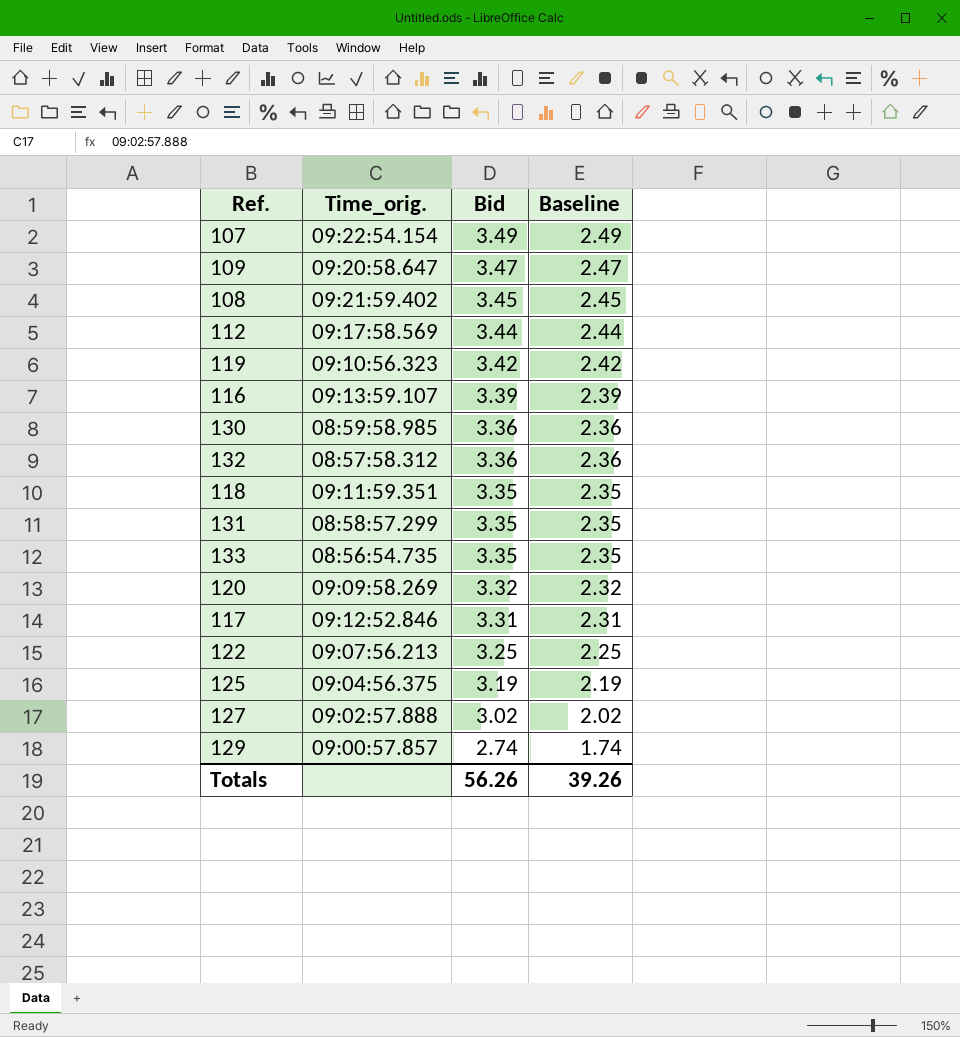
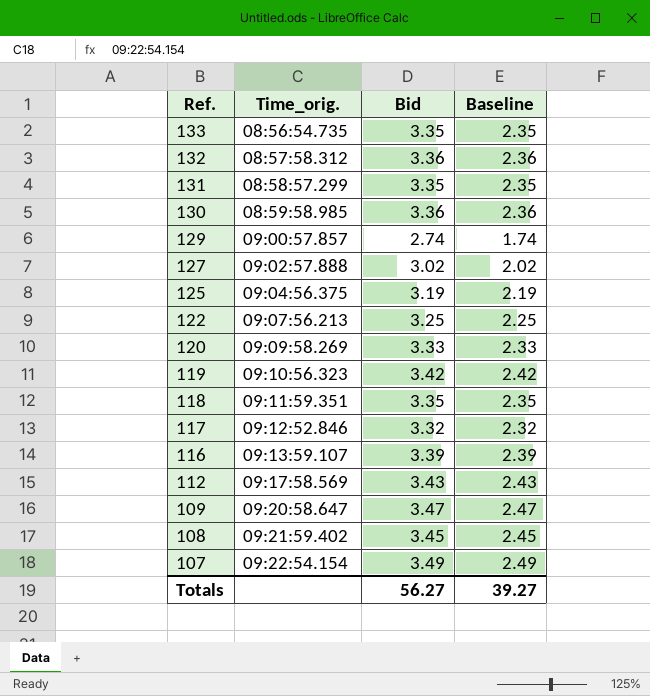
row order: Bid descending -> Ref. descending
120 | Bid: 3.32 -> 3.33
120 | Baseline: 2.32 -> 2.33
117 | Bid: 3.31 -> 3.32
117 | Baseline: 2.31 -> 2.32
112 | Bid: 3.44 -> 3.43
112 | Baseline: 2.44 -> 2.43
Totals | Bid: 56.26 -> 56.27
Totals | Baseline: 39.26 -> 39.27

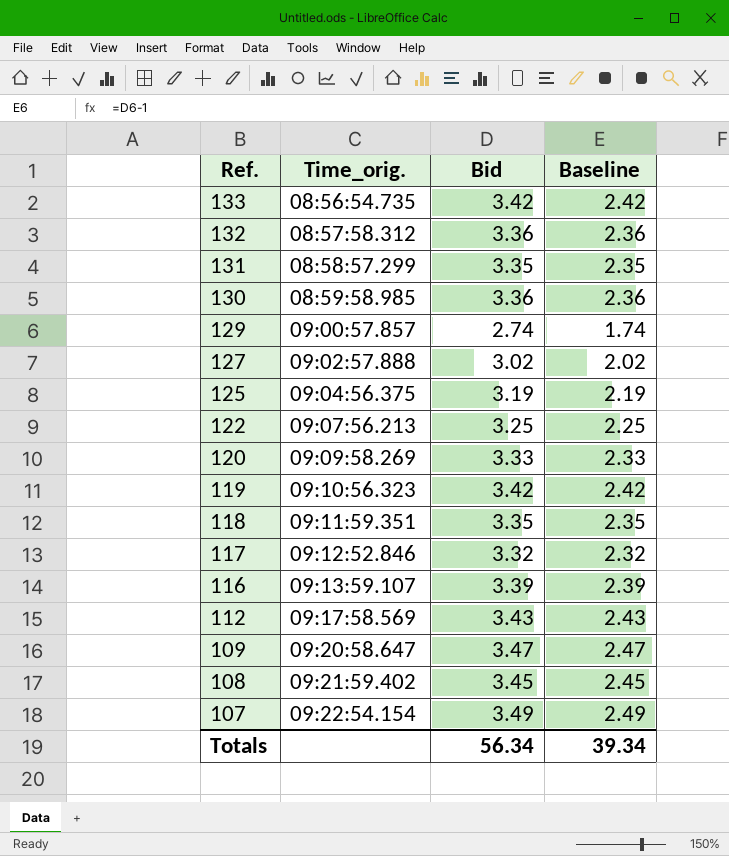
133 | Bid: 3.35 -> 3.42
133 | Baseline: 2.35 -> 2.42
Totals | Bid: 56.27 -> 56.34
Totals | Baseline: 39.27 -> 39.34

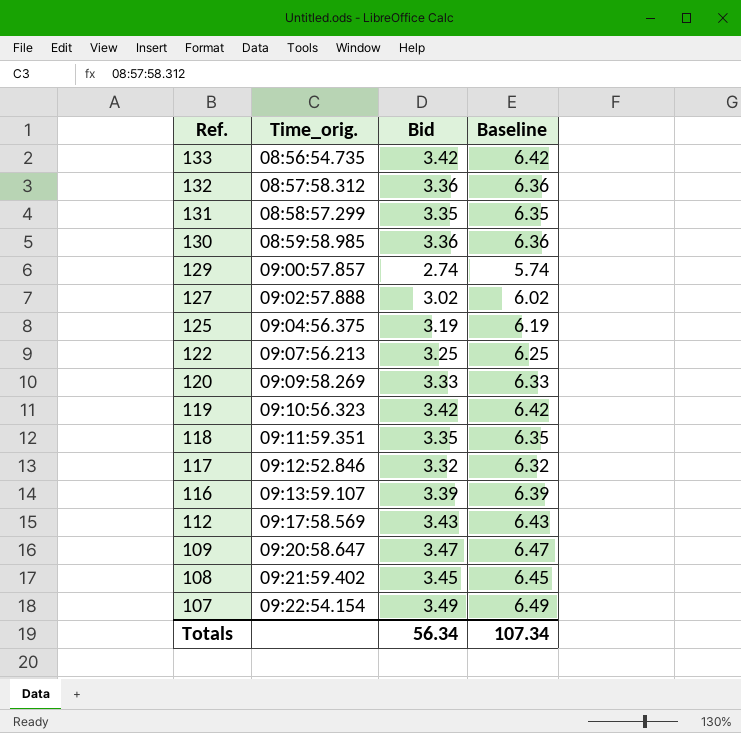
column Baseline | formula: [Bid] - 1 -> [Bid] + 3
Totals | Baseline: 39.34 -> 107.34

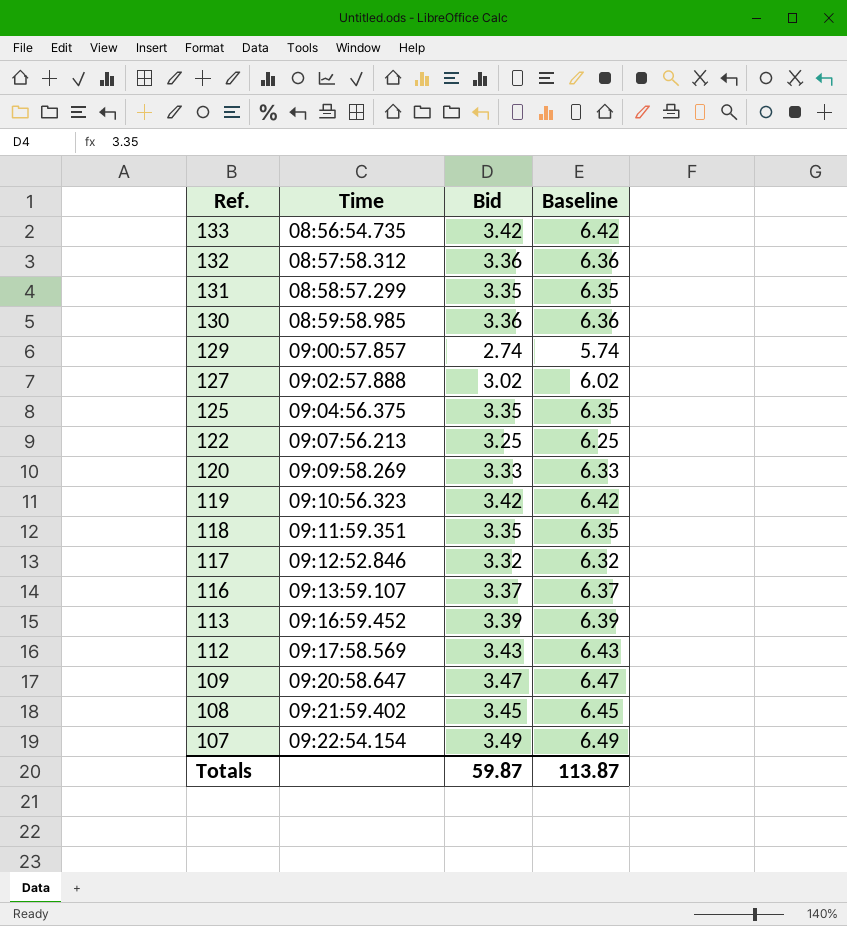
column name: Time_orig. -> Time
125 | Bid: 3.19 -> 3.35
125 | Baseline: 6.19 -> 6.35
116 | Bid: 3.39 -> 3.37
116 | Baseline: 6.39 -> 6.37
row 113: none -> 09:16:59.452 | 3.39 | 6.39
Totals | Bid: 56.34 -> 59.87
Totals | Baseline: 107.34 -> 113.87

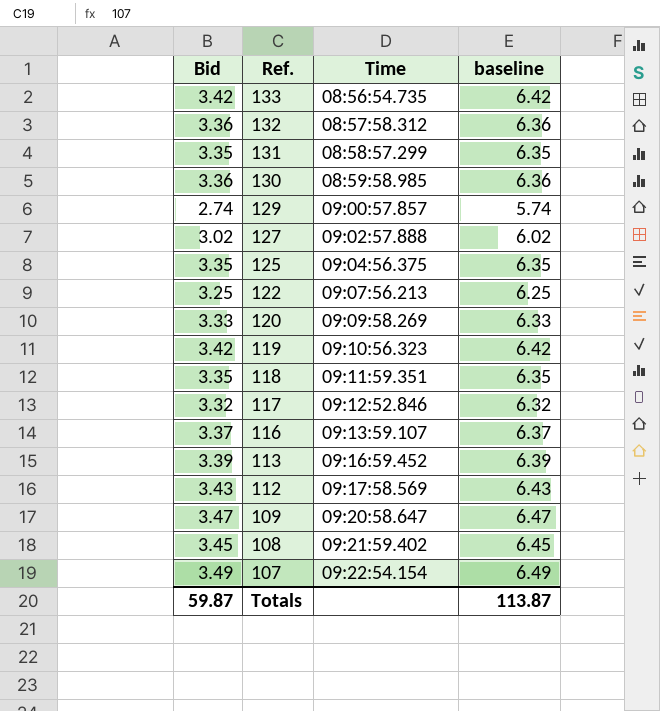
column Bid | position: 3 -> 1
column name: Baseline -> baseline

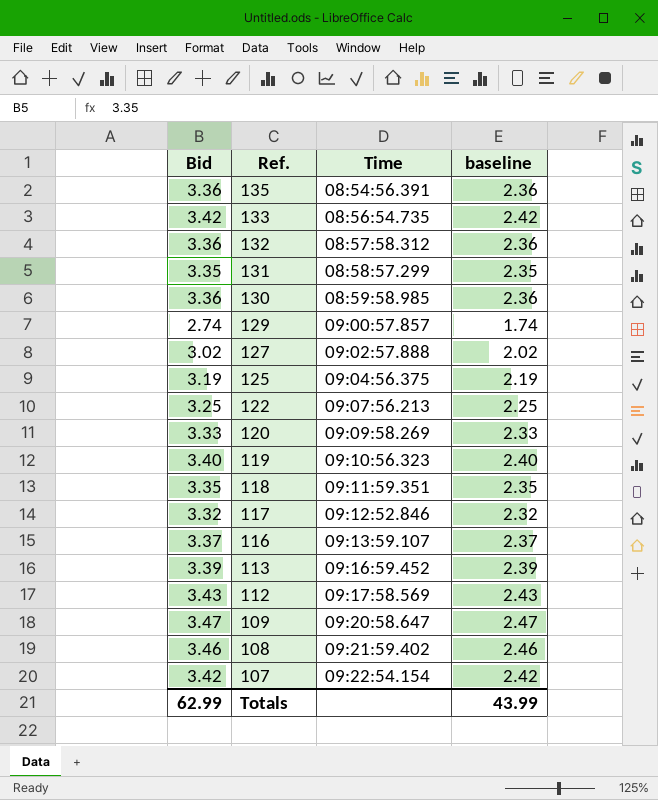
column baseline | formula: [Bid] + 3 -> [Bid] - 1
row 135: none -> 3.36 | 08:54:56.391 | 2.36
125 | Bid: 3.35 -> 3.19
119 | Bid: 3.42 -> 3.40
108 | Bid: 3.45 -> 3.46
107 | Bid: 3.49 -> 3.42
Totals | Bid: 59.87 -> 62.99
Totals | baseline: 113.87 -> 43.99

